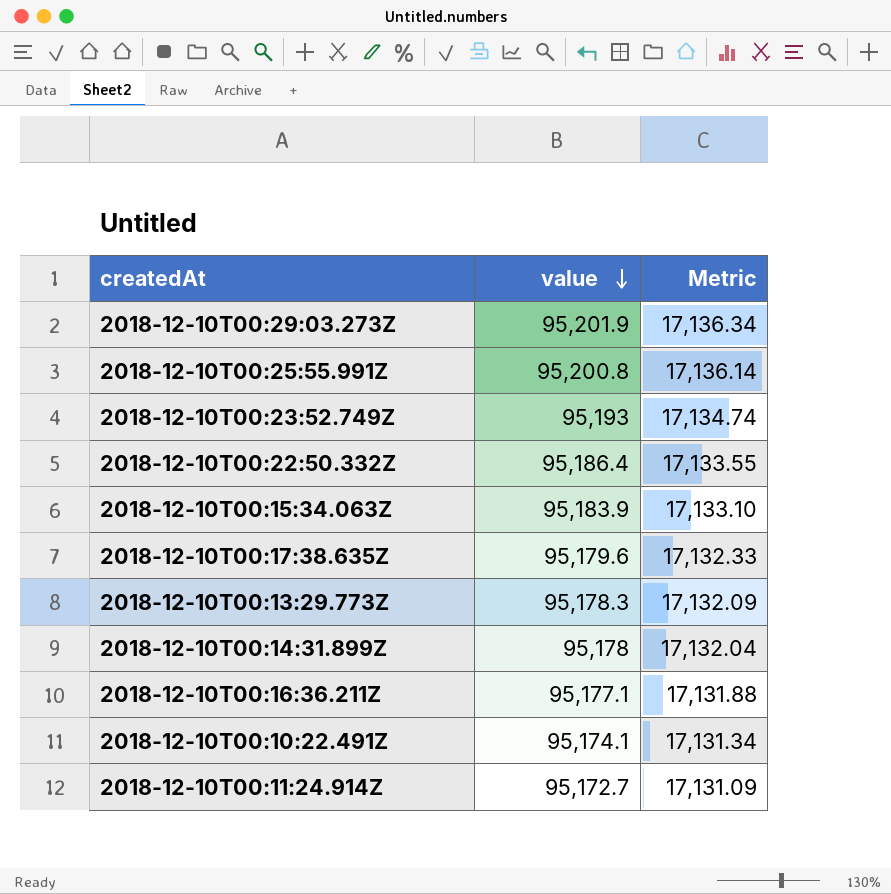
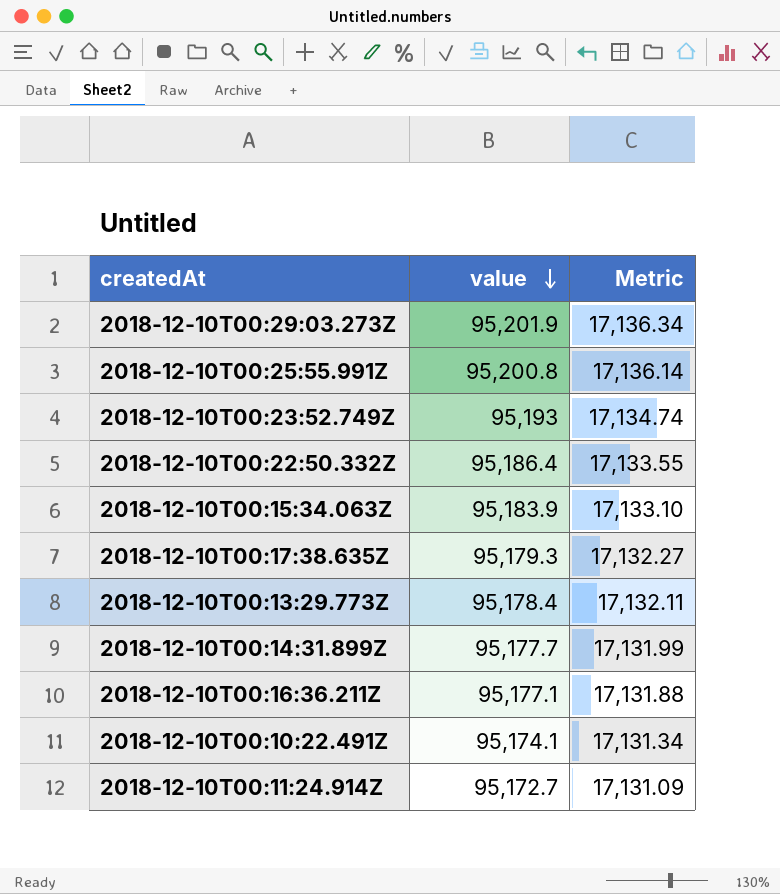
2018-12-10T00:17:38.635Z | value: 95,179.6 -> 95,179.3
2018-12-10T00:17:38.635Z | Metric: 17,132.33 -> 17,132.27
2018-12-10T00:13:29.773Z | value: 95,178.3 -> 95,178.4
2018-12-10T00:13:29.773Z | Metric: 17,132.09 -> 17,132.11
2018-12-10T00:14:31.899Z | value: 95,178 -> 95,177.7
2018-12-10T00:14:31.899Z | Metric: 17,132.04 -> 17,131.99

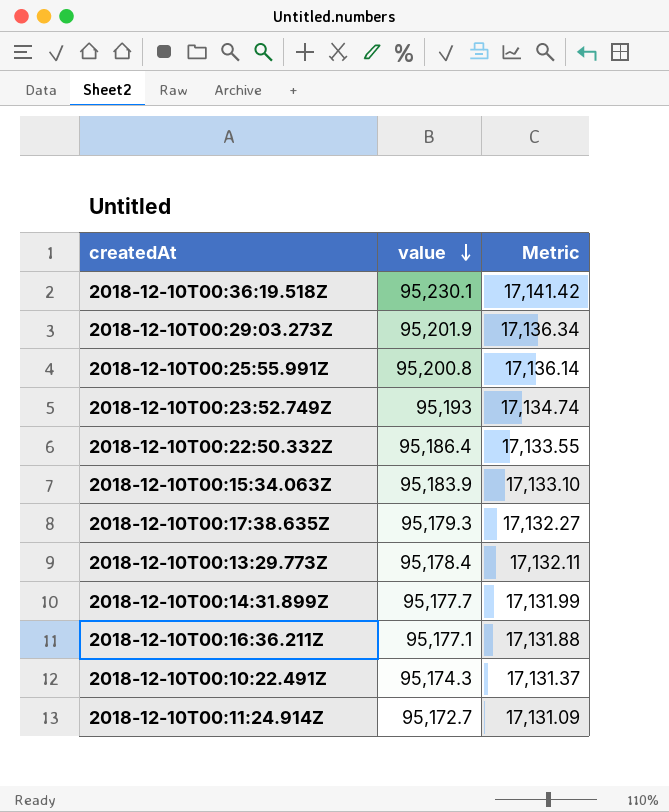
row 2018-12-10T00:36:19.518Z: none -> 95,230.1 | 17,141.42
2018-12-10T00:10:22.491Z | value: 95,174.1 -> 95,174.3
2018-12-10T00:10:22.491Z | Metric: 17,131.34 -> 17,131.37

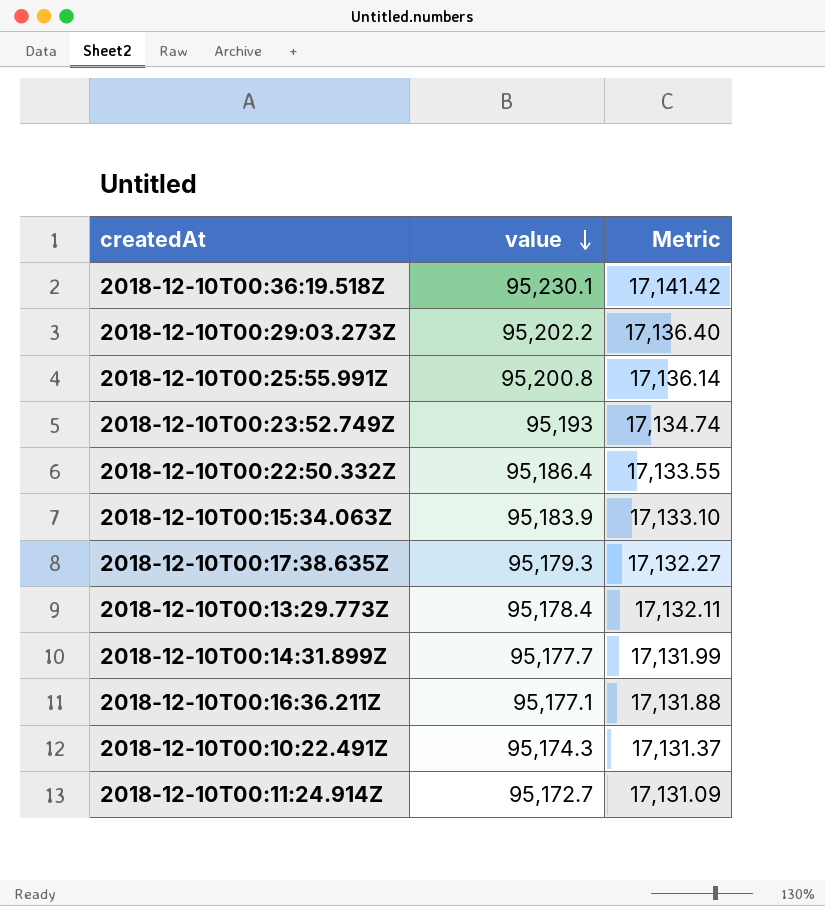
2018-12-10T00:29:03.273Z | value: 95,201.9 -> 95,202.2
2018-12-10T00:29:03.273Z | Metric: 17,136.34 -> 17,136.40

